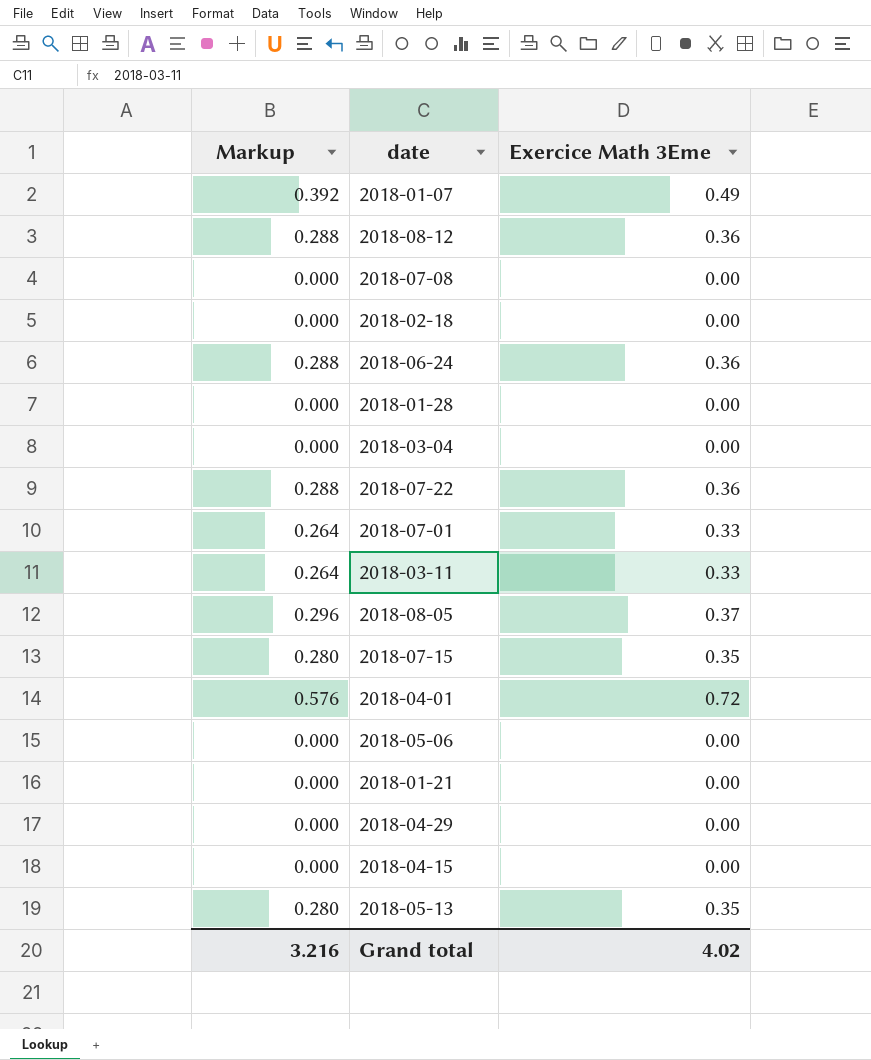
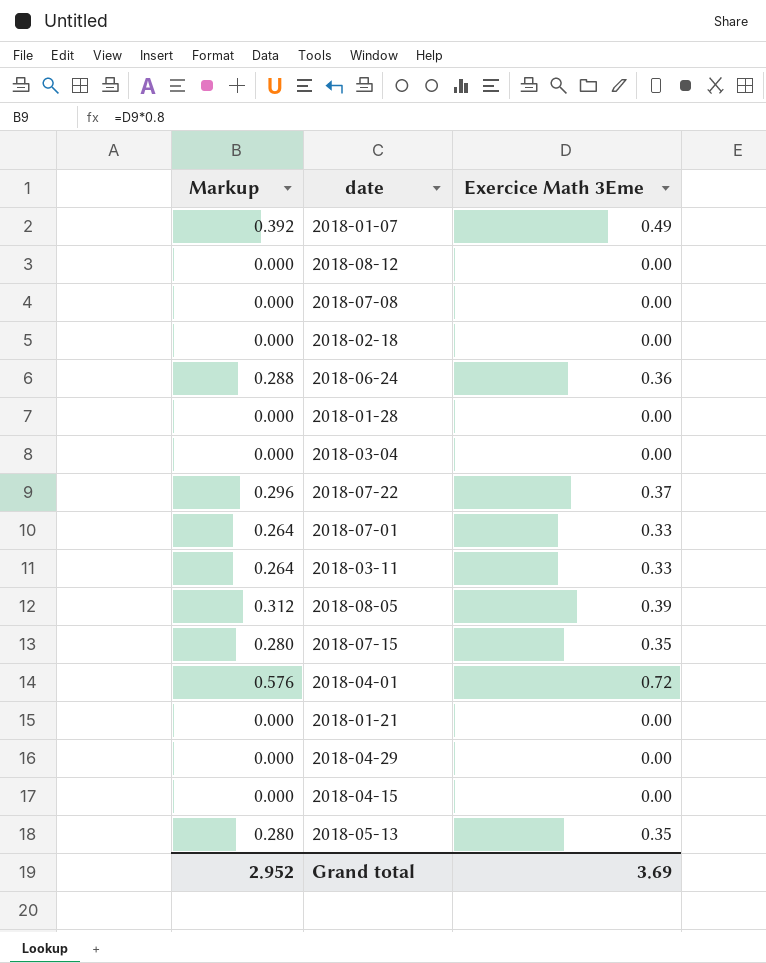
row 2018-05-06: 0.000 | 0.00 -> none
2018-08-12 | Markup: 0.288 -> 0.000
2018-08-12 | Exercice Math 3Eme: 0.36 -> 0.00
2018-07-22 | Markup: 0.288 -> 0.296
2018-07-22 | Exercice Math 3Eme: 0.36 -> 0.37
2018-08-05 | Markup: 0.296 -> 0.312
2018-08-05 | Exercice Math 3Eme: 0.37 -> 0.39
Grand total | Markup: 3.216 -> 2.952
Grand total | Exercice Math 3Eme: 4.02 -> 3.69

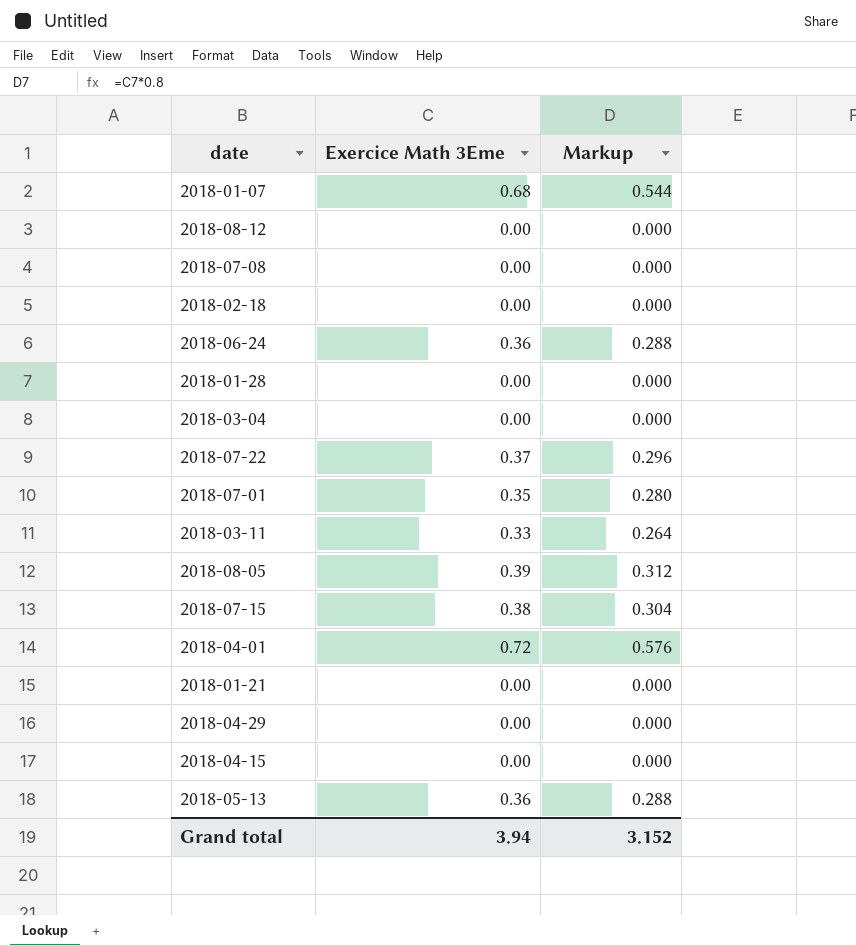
column Markup | position: 1 -> 3
2018-01-07 | Exercice Math 3Eme: 0.49 -> 0.68
2018-01-07 | Markup: 0.392 -> 0.544
2018-07-01 | Exercice Math 3Eme: 0.33 -> 0.35
2018-07-01 | Markup: 0.264 -> 0.280
2018-07-15 | Exercice Math 3Eme: 0.35 -> 0.38
2018-07-15 | Markup: 0.280 -> 0.304
2018-05-13 | Exercice Math 3Eme: 0.35 -> 0.36
2018-05-13 | Markup: 0.280 -> 0.288
Grand total | Exercice Math 3Eme: 3.69 -> 3.94
Grand total | Markup: 2.952 -> 3.152

